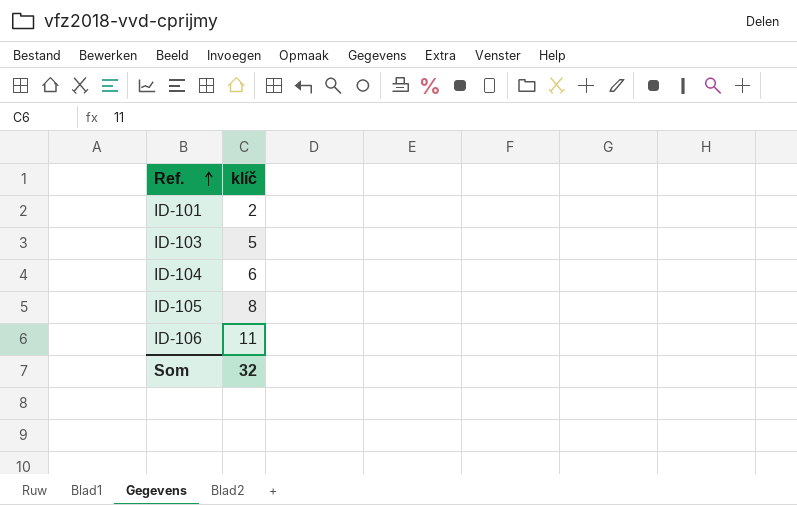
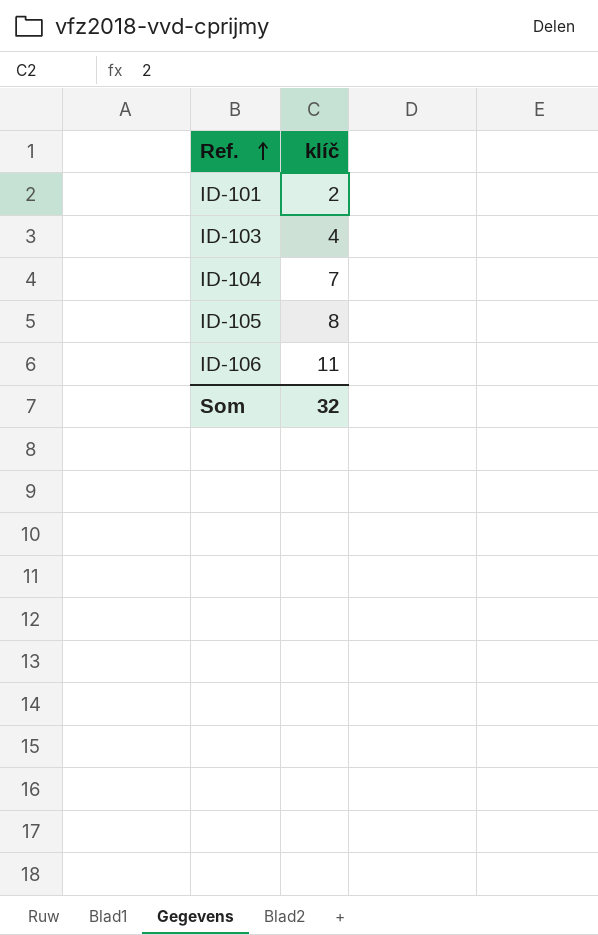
ID-103 | klíč: 5 -> 4
ID-104 | klíč: 6 -> 7

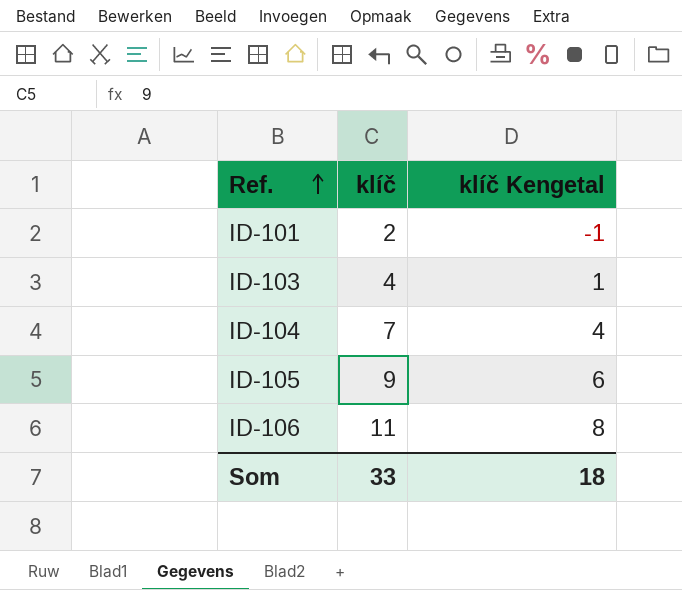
column klíč Kengetal | formula: none -> [klíč] - 3
ID-105 | klíč: 8 -> 9
Som | klíč: 32 -> 33

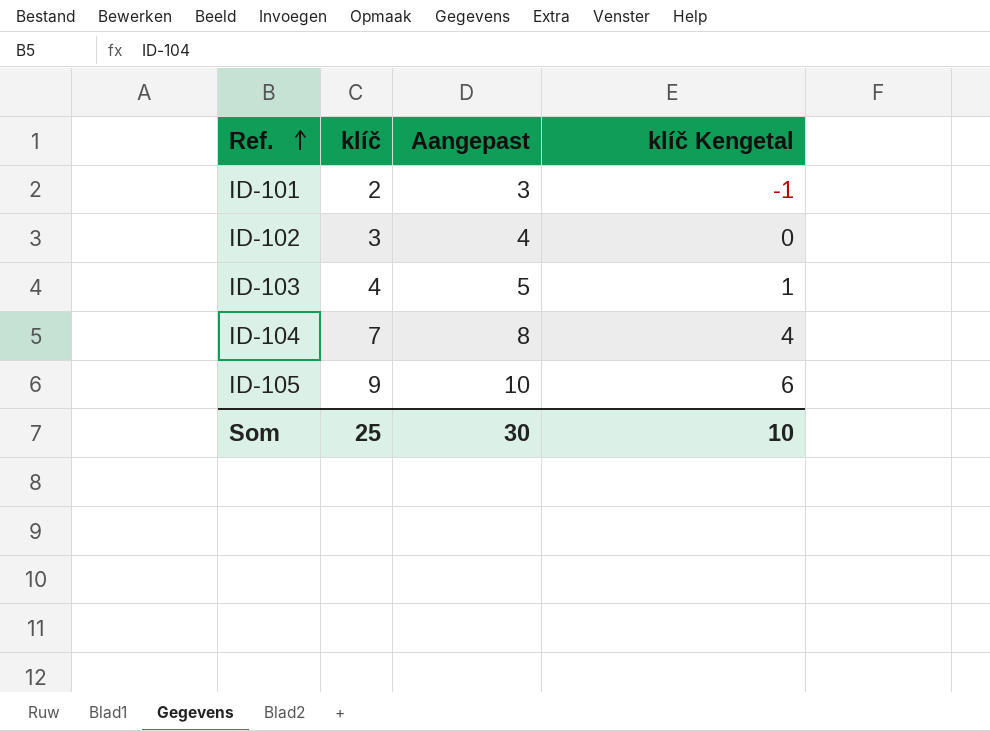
column Aangepast | formula: none -> [klíč] + 1
row ID-106: 11 | 8 -> none
row ID-102: none -> 3 | 4 | 0
Som | klíč: 33 -> 25
Som | klíč Kengetal: 18 -> 10

